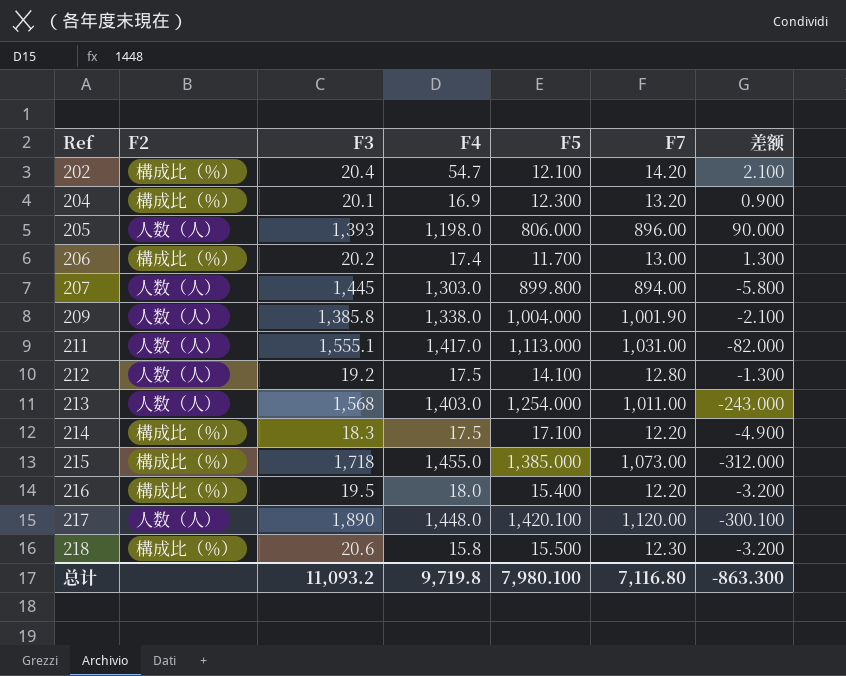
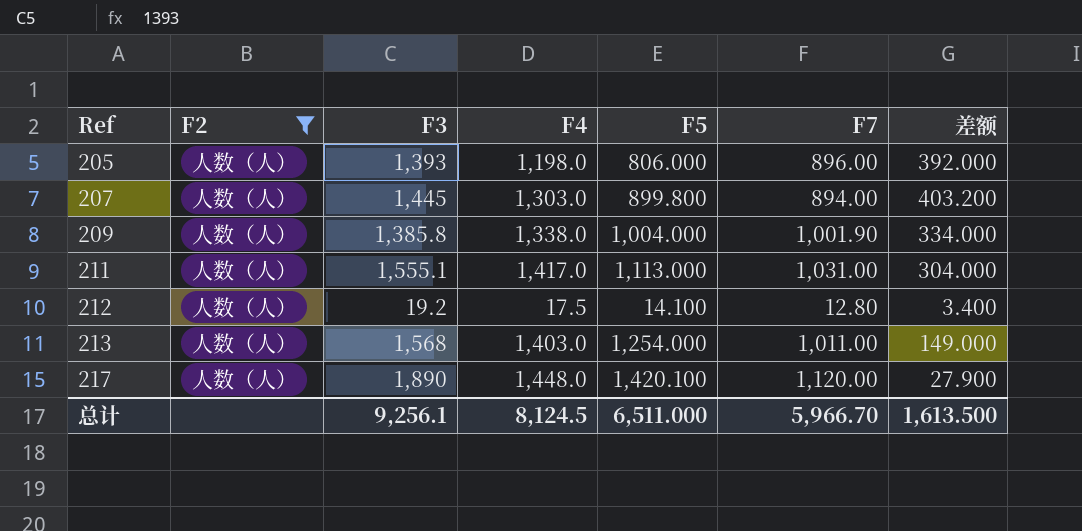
filter: none -> F2 = 人数（人）
column 差额 | formula: [F7] - [F5] -> [F4] - [F5]
总计 | F3: 11,093.2 -> 9,256.1
总计 | F4: 9,719.8 -> 8,124.5
总计 | F5: 7,980.100 -> 6,511.000
总计 | F7: 7,116.80 -> 5,966.70
总计 | 差额: -863.300 -> 1,613.500

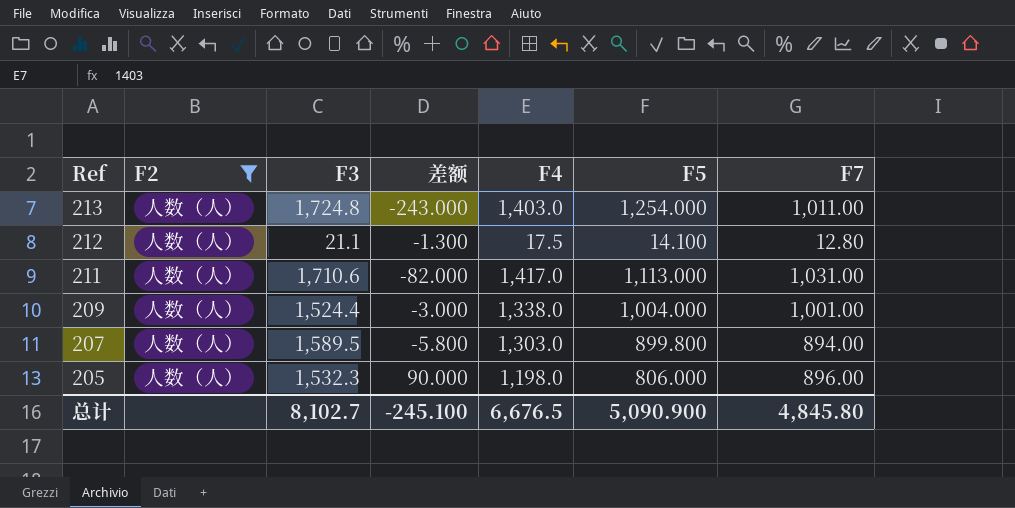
row order: Ref ascending -> Ref descending
column 差额 | formula: [F4] - [F5] -> [F7] - [F5]
column 差额 | position: 7 -> 4
row 217: 人数（人） | 1,890 | 1,448.0 | 1,420.100 | 1,120.00 | 27.900 -> none
213 | F3: 1,568 -> 1,724.8
212 | F3: 19.2 -> 21.1
211 | F3: 1,555.1 -> 1,710.6
209 | F3: 1,385.8 -> 1,524.4
209 | F7: 1,001.90 -> 1,001.00
207 | F3: 1,445 -> 1,589.5
205 | F3: 1,393 -> 1,532.3
总计 | F3: 9,256.1 -> 8,102.7
总计 | 差额: 1,613.500 -> -245.100
总计 | F4: 8,124.5 -> 6,676.5
总计 | F5: 6,511.000 -> 5,090.900
总计 | F7: 5,966.70 -> 4,845.80

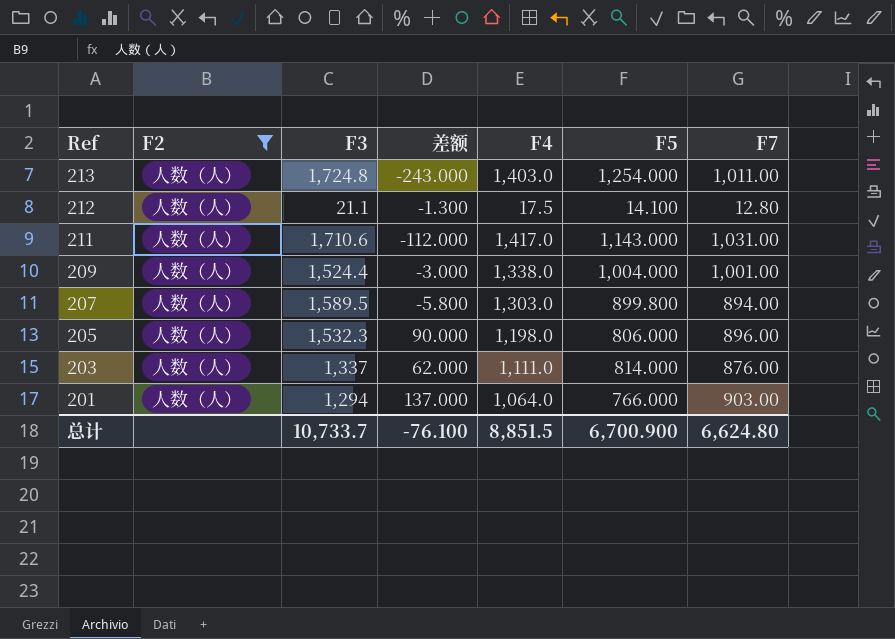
211 | 差额: -82.000 -> -112.000
211 | F5: 1,113.000 -> 1,143.000
row 203: none -> 人数（人） | 1,337 | 62.000 | 1,111.0 | 814.000 | 876.00
row 201: none -> 人数（人） | 1,294 | 137.000 | 1,064.0 | 766.000 | 903.00
总计 | F3: 8,102.7 -> 10,733.7
总计 | 差额: -245.100 -> -76.100
总计 | F4: 6,676.5 -> 8,851.5
总计 | F5: 5,090.900 -> 6,700.900
总计 | F7: 4,845.80 -> 6,624.80

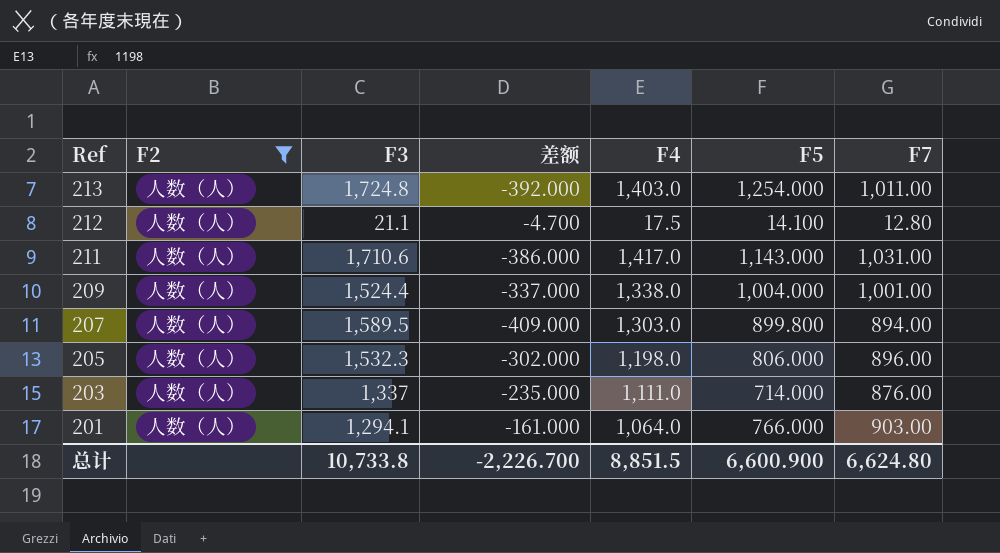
column 差额 | formula: [F7] - [F5] -> [F7] - [F4]
203 | F5: 814.000 -> 714.000
201 | F3: 1,294 -> 1,294.1
总计 | F3: 10,733.7 -> 10,733.8
总计 | 差额: -76.100 -> -2,226.700
总计 | F5: 6,700.900 -> 6,600.900

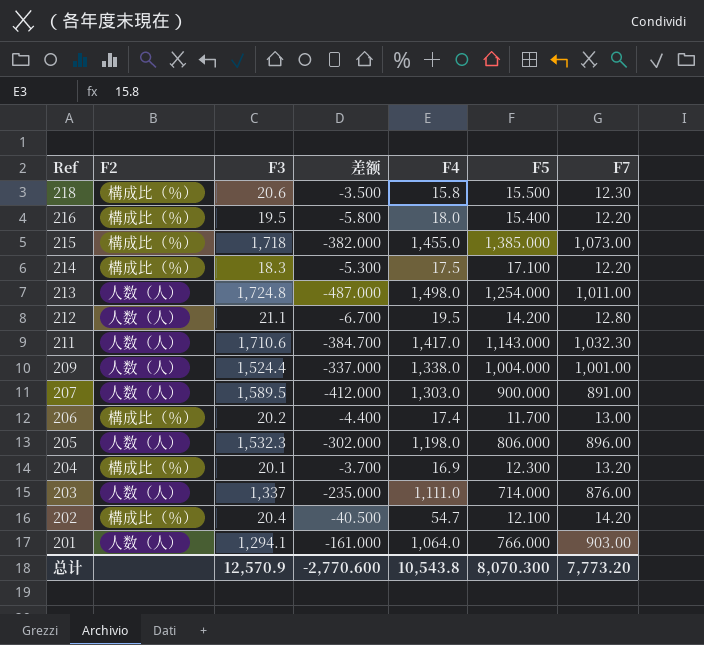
filter: F2 = 人数（人） -> none
213 | 差额: -392.000 -> -487.000
213 | F4: 1,403.0 -> 1,498.0
212 | 差额: -4.700 -> -6.700
212 | F4: 17.5 -> 19.5
212 | F5: 14.100 -> 14.200
211 | 差额: -386.000 -> -384.700
211 | F7: 1,031.00 -> 1,032.30
207 | 差额: -409.000 -> -412.000
207 | F5: 899.800 -> 900.000
207 | F7: 894.00 -> 891.00
总计 | F3: 10,733.8 -> 12,570.9
总计 | 差额: -2,226.700 -> -2,770.600
总计 | F4: 8,851.5 -> 10,543.8
总计 | F5: 6,600.900 -> 8,070.300
总计 | F7: 6,624.80 -> 7,773.20

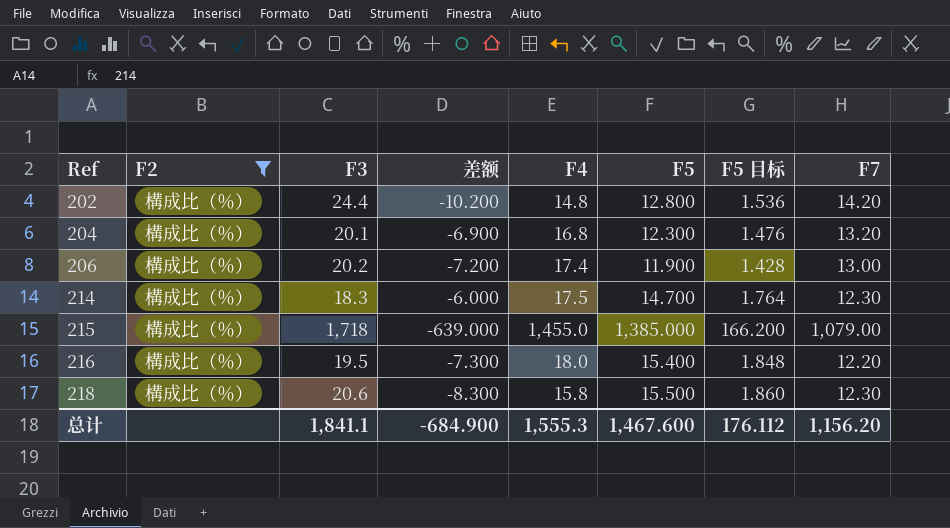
filter: none -> F2 = 構成比（％）
row order: Ref descending -> Ref ascending
column 差额 | formula: [F7] - [F4] -> [F7] - [F3]
column F5 目标 | formula: none -> [F5] * 0.12
202 | F3: 20.4 -> 24.4
202 | F4: 54.7 -> 14.8
202 | F5: 12.100 -> 12.800
204 | F4: 16.9 -> 16.8
206 | F5: 11.700 -> 11.900
214 | F5: 17.100 -> 14.700
214 | F7: 12.20 -> 12.30
215 | F7: 1,073.00 -> 1,079.00
总计 | F3: 12,570.9 -> 1,841.1
总计 | 差额: -2,770.600 -> -684.900
总计 | F4: 10,543.8 -> 1,555.3
总计 | F5: 8,070.300 -> 1,467.600
总计 | F7: 7,773.20 -> 1,156.20

